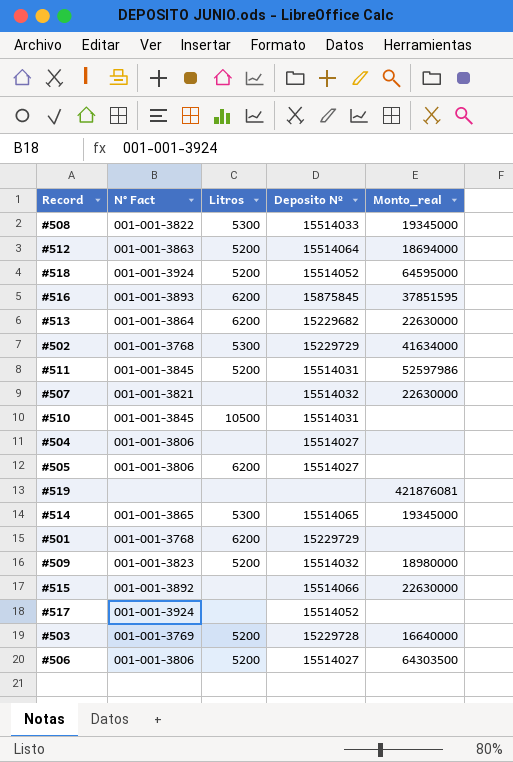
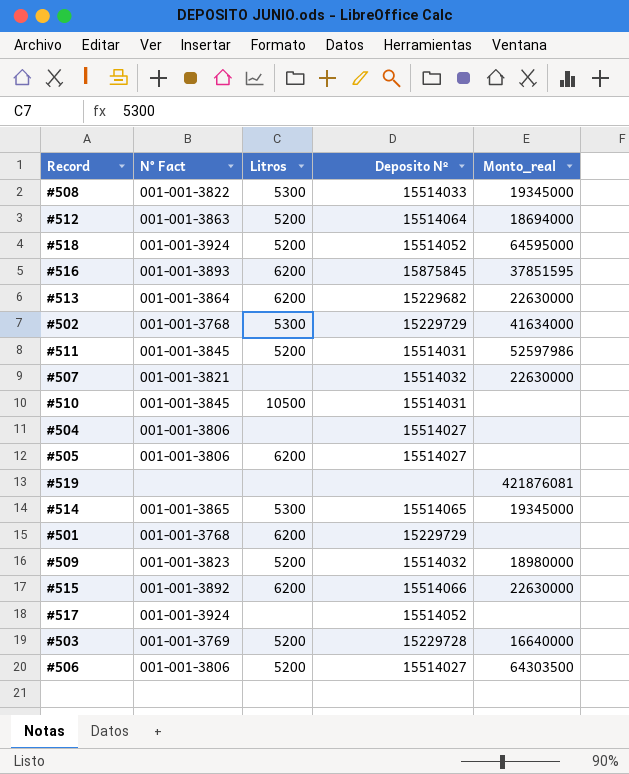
#515 | Litros: none -> 6200

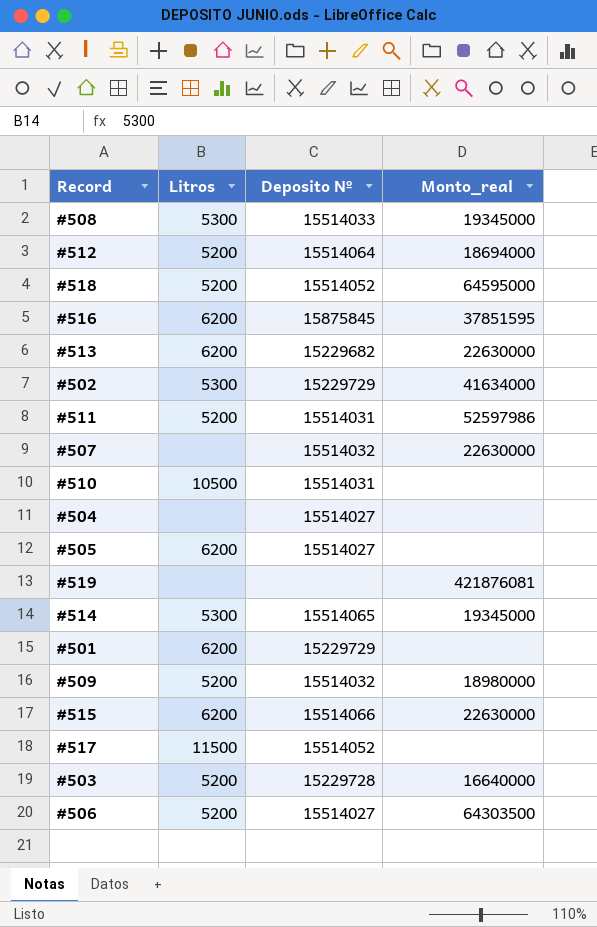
column N° Fact | position: 2 -> none
#517 | Litros: none -> 11500

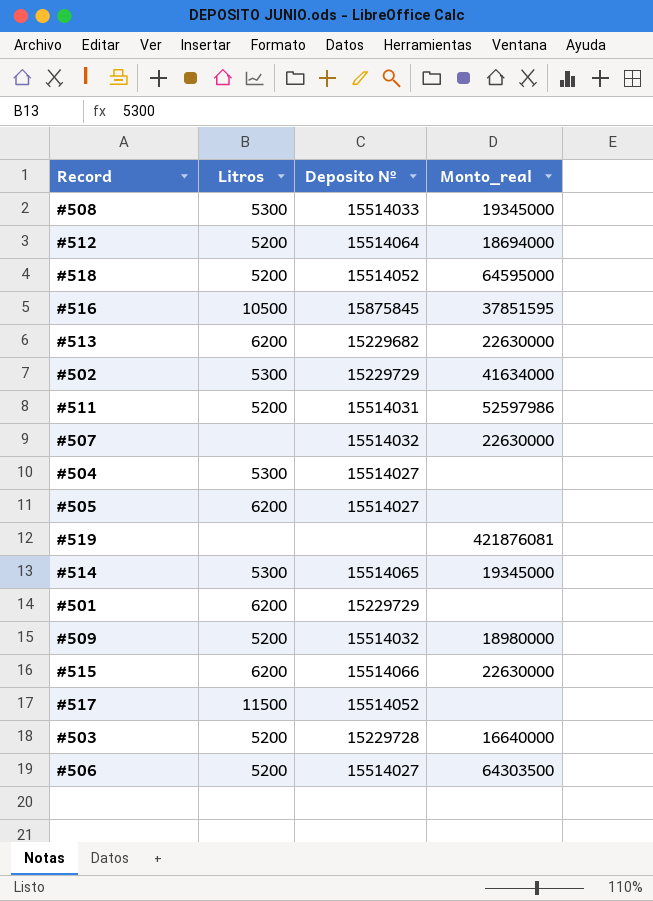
row #510: 10500 | 15514031 | none -> none
#516 | Litros: 6200 -> 10500
#504 | Litros: none -> 5300

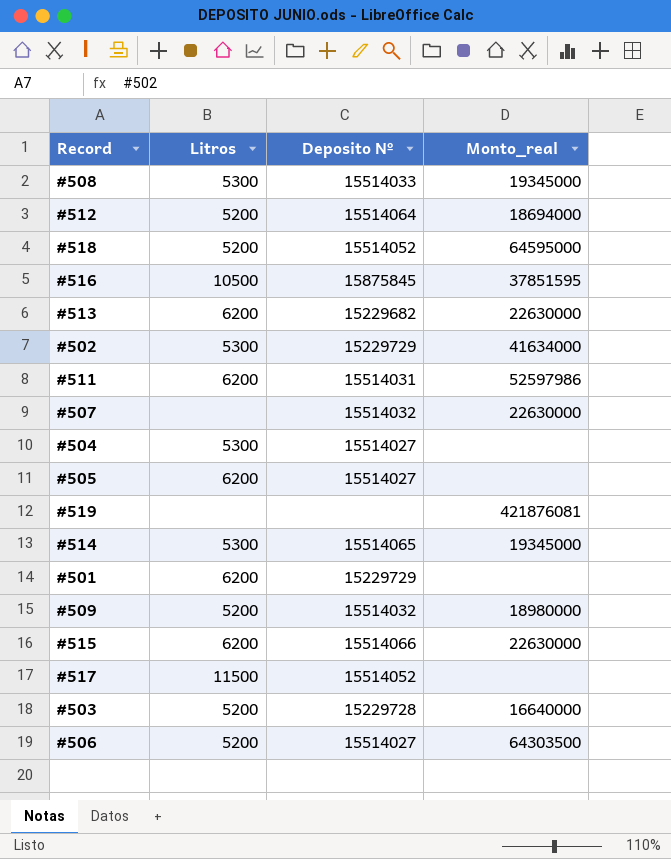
#511 | Litros: 5200 -> 6200

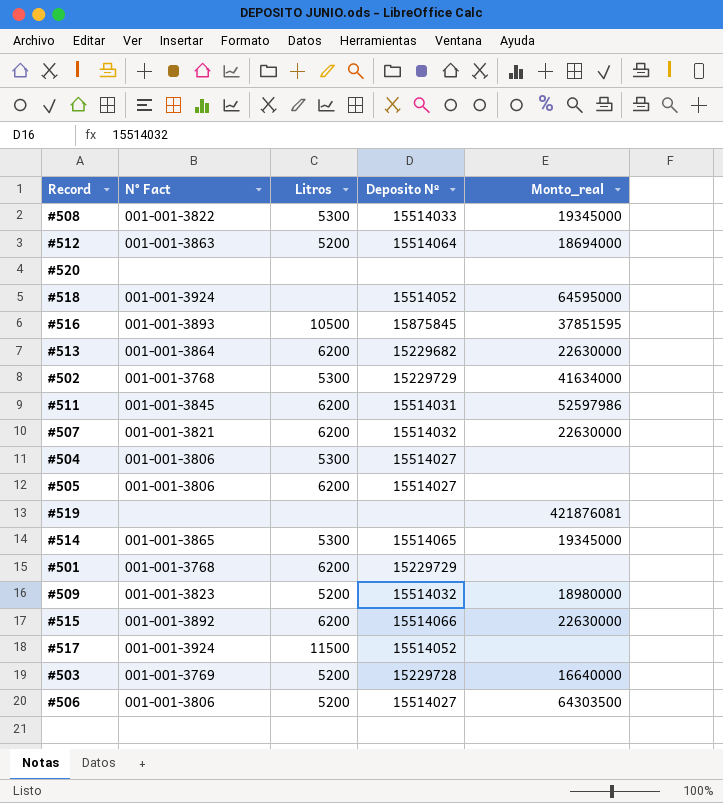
column N° Fact | position: none -> 2
row #520: none -> none | none | none | none
#518 | Litros: 5200 -> none
#507 | Litros: none -> 6200

